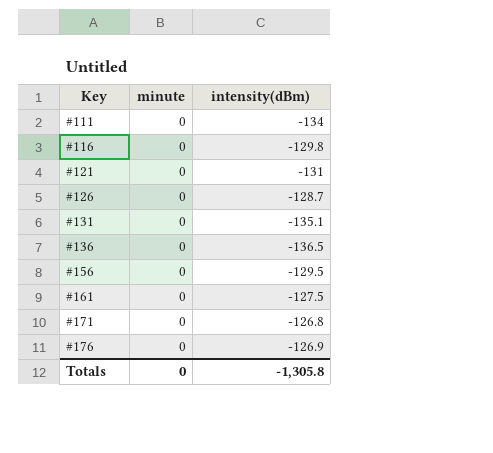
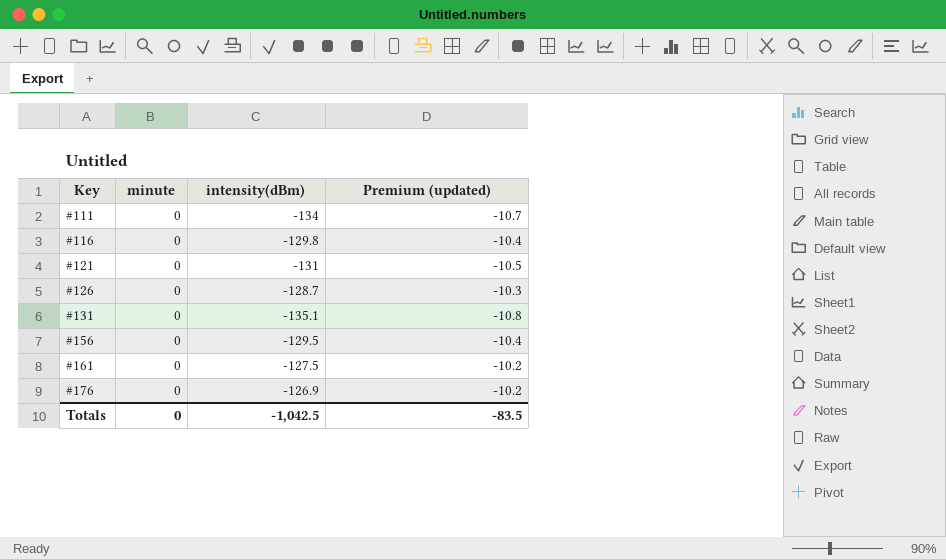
column Premium (updated) | formula: none -> [intensity(dBm)] * 0.08
row #136: 0 | -136.5 -> none
row #171: 0 | -126.8 -> none
Totals | intensity(dBm): -1,305.8 -> -1,042.5

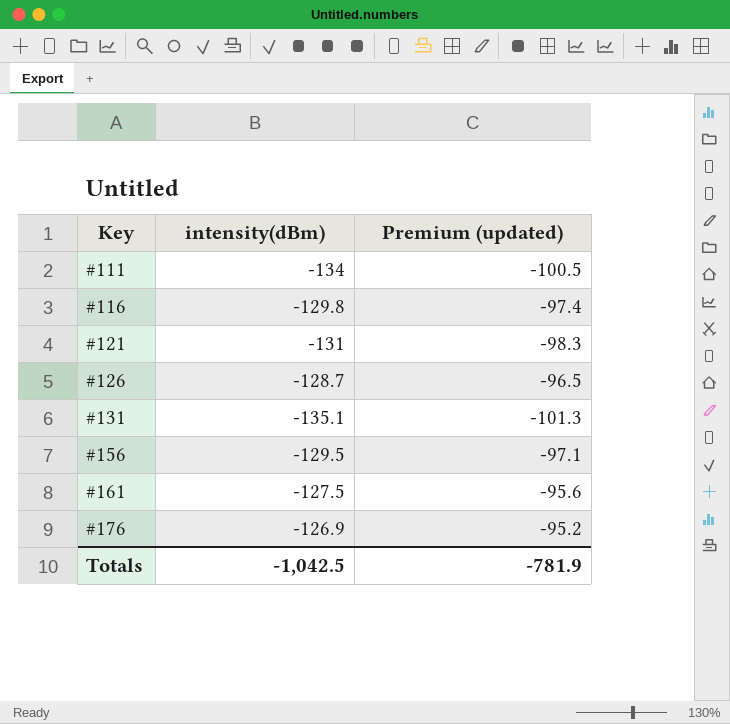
column minute | position: 2 -> none
column Premium (updated) | formula: [intensity(dBm)] * 0.08 -> [intensity(dBm)] * 0.75
Totals | Premium (updated): -83.5 -> -781.9

